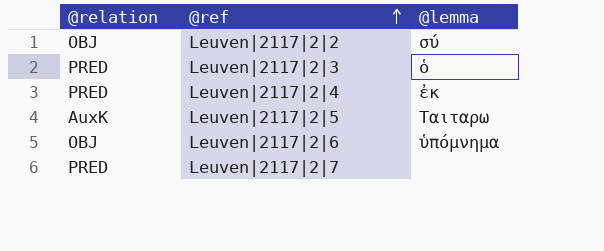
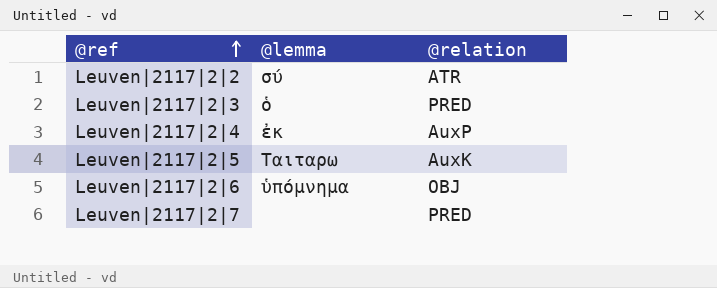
column @relation | position: 1 -> 3
Leuven|2117|2|2 | @relation: OBJ -> ATR
Leuven|2117|2|4 | @relation: PRED -> AuxP

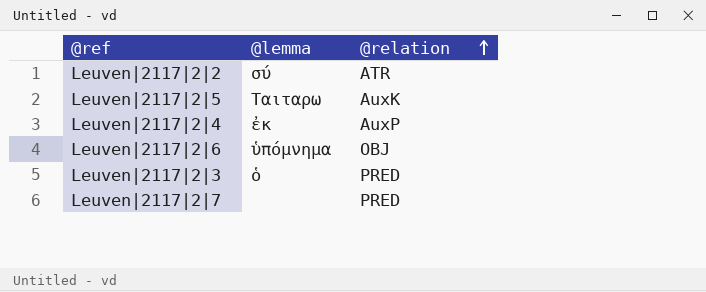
row order: @ref ascending -> @relation ascending

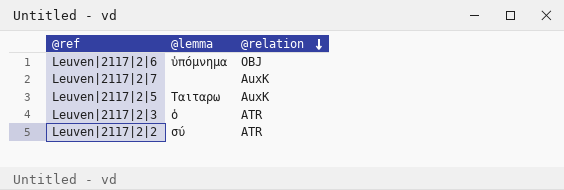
row order: @relation ascending -> @relation descending
row Leuven|2117|2|4: ἐκ | AuxP -> none
Leuven|2117|2|7 | @relation: PRED -> AuxK
Leuven|2117|2|3 | @relation: PRED -> ATR

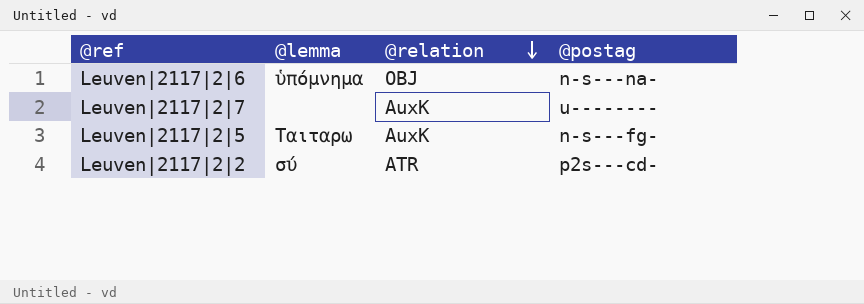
column @postag | position: none -> 4
row Leuven|2117|2|3: ὁ | ATR -> none

